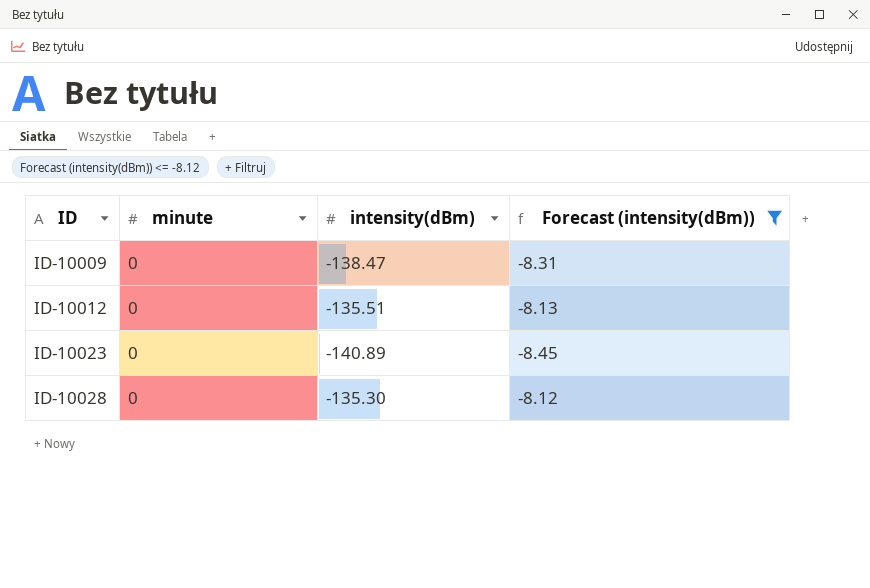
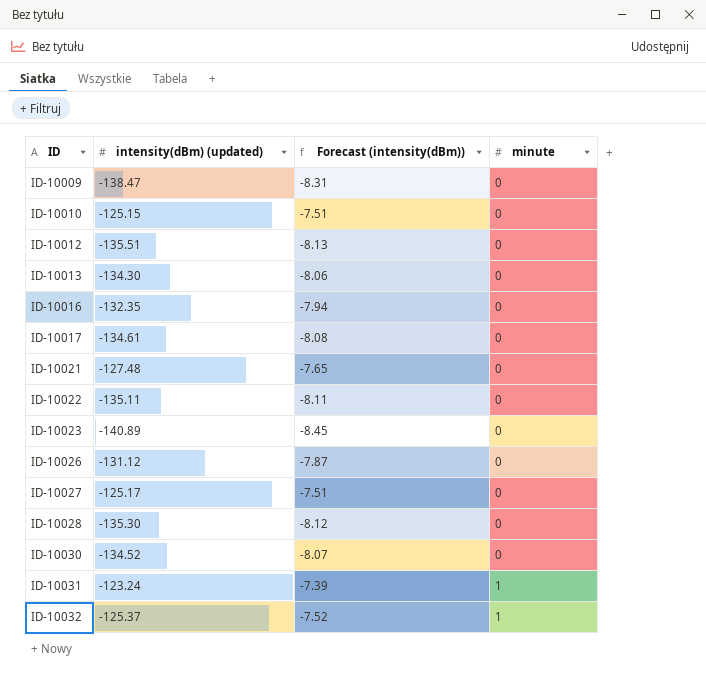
filter: Forecast (intensity(dBm)) <= -8.12 -> none
column name: intensity(dBm) -> intensity(dBm) (updated)
column minute | position: 2 -> 4

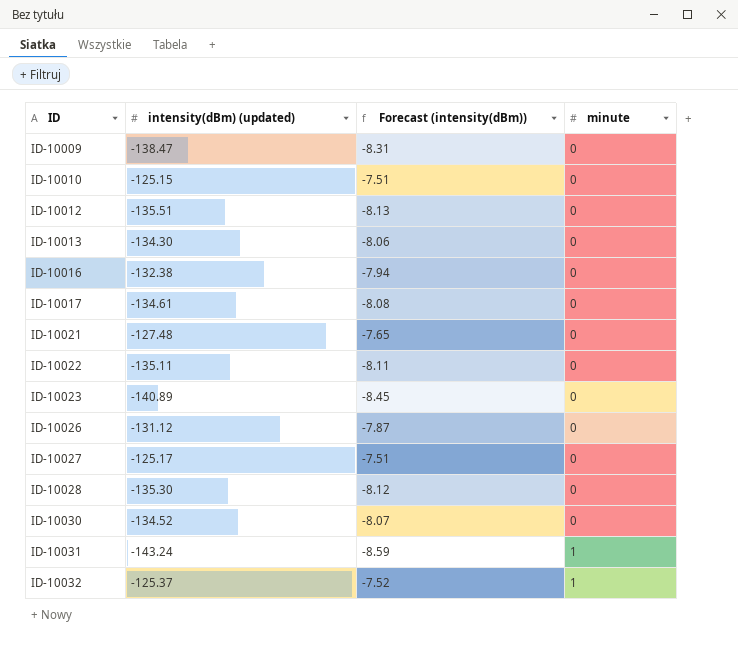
ID-10016 | intensity(dBm) (updated): -132.35 -> -132.38
ID-10031 | intensity(dBm) (updated): -123.24 -> -143.24
ID-10031 | Forecast (intensity(dBm)): -7.39 -> -8.59

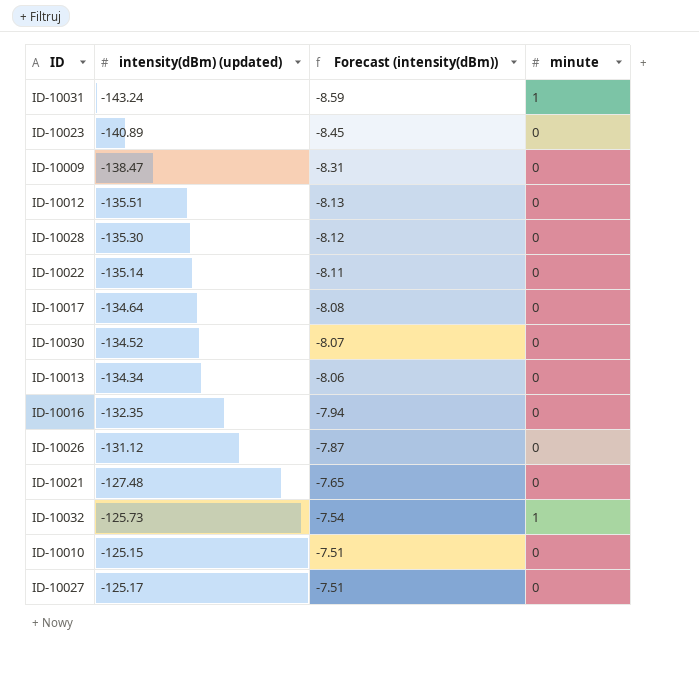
row order: ID ascending -> Forecast (intensity(dBm)) ascending
ID-10022 | intensity(dBm) (updated): -135.11 -> -135.14
ID-10017 | intensity(dBm) (updated): -134.61 -> -134.64
ID-10013 | intensity(dBm) (updated): -134.30 -> -134.34
ID-10016 | intensity(dBm) (updated): -132.38 -> -132.35
ID-10032 | intensity(dBm) (updated): -125.37 -> -125.73
ID-10032 | Forecast (intensity(dBm)): -7.52 -> -7.54

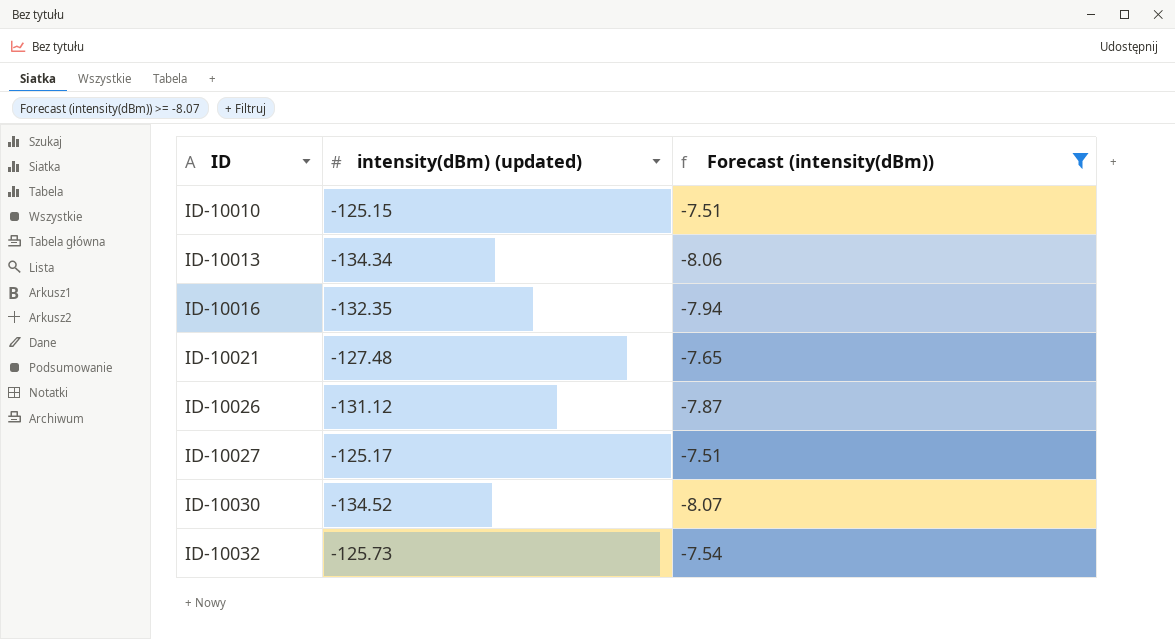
filter: none -> Forecast (intensity(dBm)) >= -8.07
row order: Forecast (intensity(dBm)) ascending -> ID ascending
column minute | position: 4 -> none

